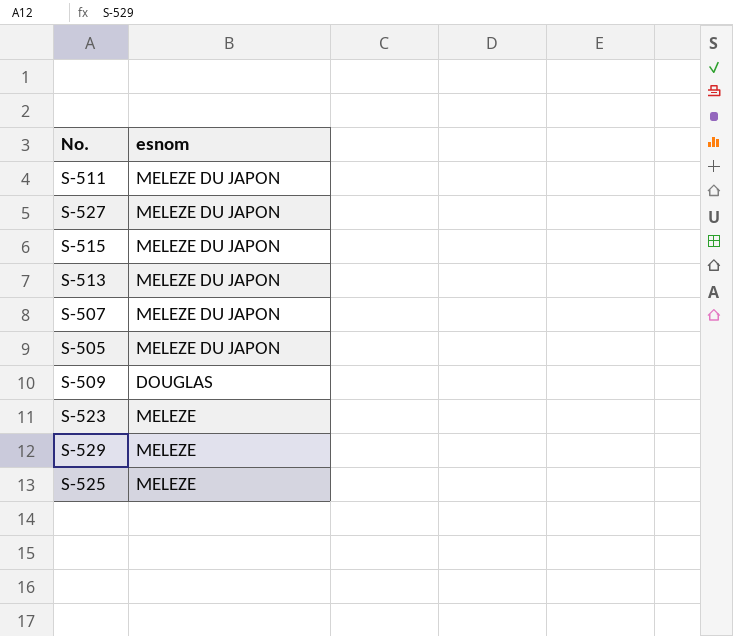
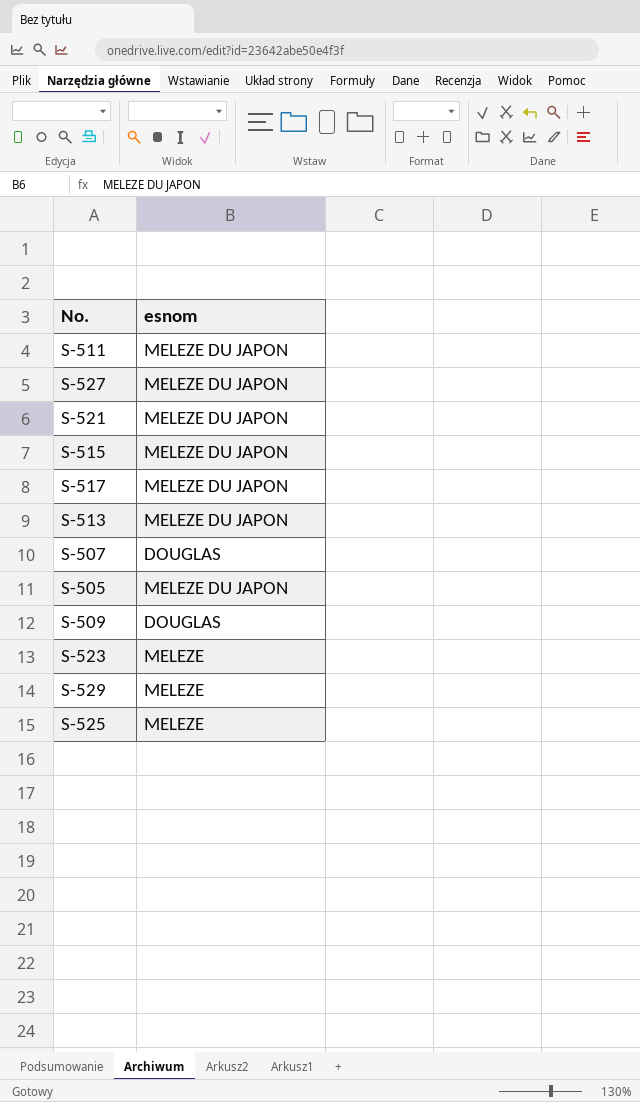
row S-521: none -> MELEZE DU JAPON
row S-517: none -> MELEZE DU JAPON
S-507 | esnom: MELEZE DU JAPON -> DOUGLAS

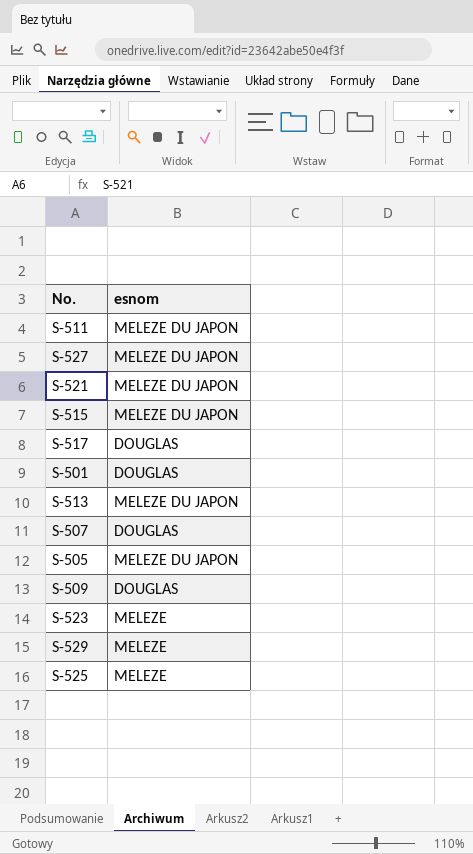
S-517 | esnom: MELEZE DU JAPON -> DOUGLAS
row S-501: none -> DOUGLAS

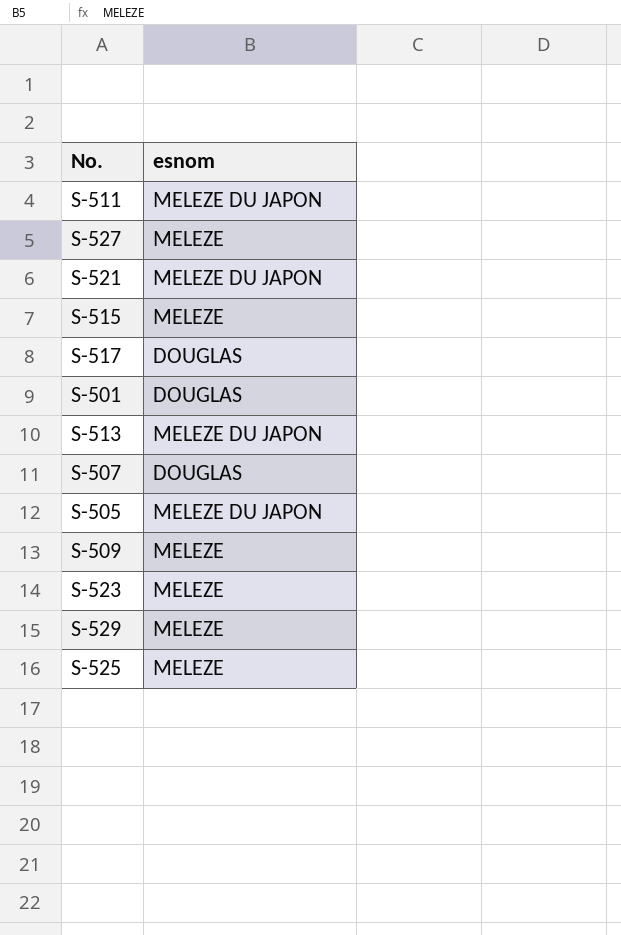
S-527 | esnom: MELEZE DU JAPON -> MELEZE
S-515 | esnom: MELEZE DU JAPON -> MELEZE
S-509 | esnom: DOUGLAS -> MELEZE

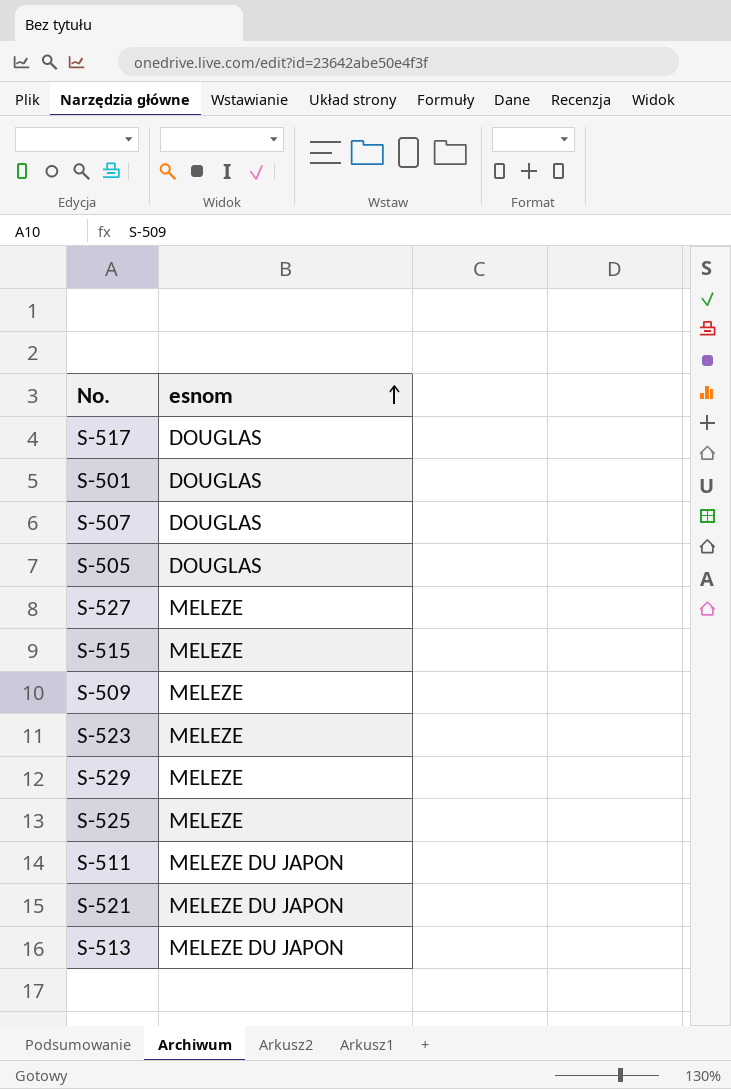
row order: none -> esnom ascending
S-505 | esnom: MELEZE DU JAPON -> DOUGLAS

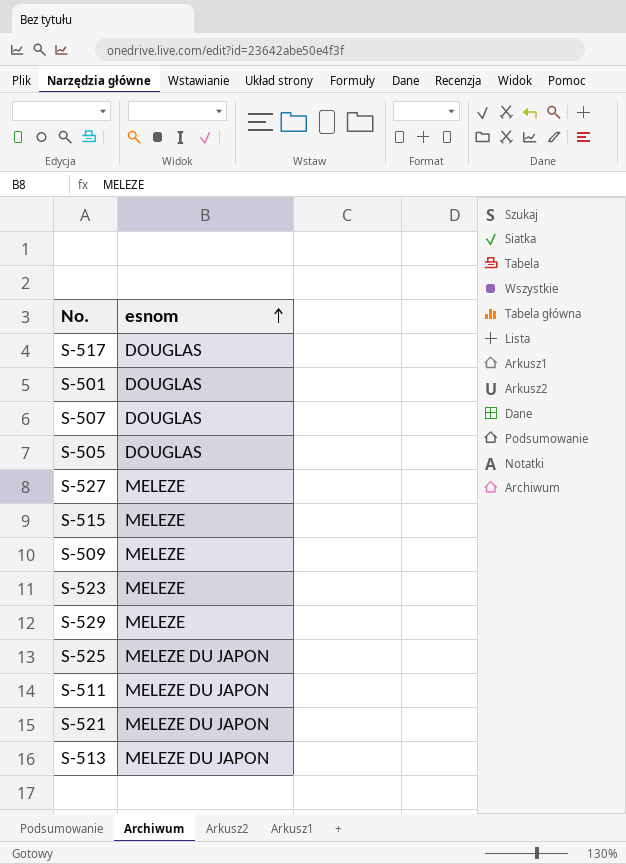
S-525 | esnom: MELEZE -> MELEZE DU JAPON

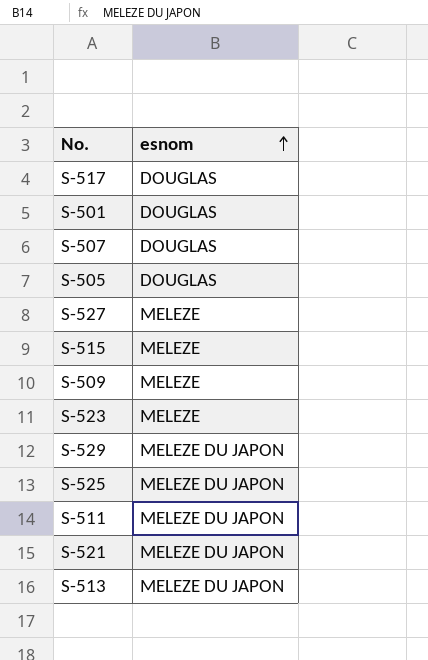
S-529 | esnom: MELEZE -> MELEZE DU JAPON

